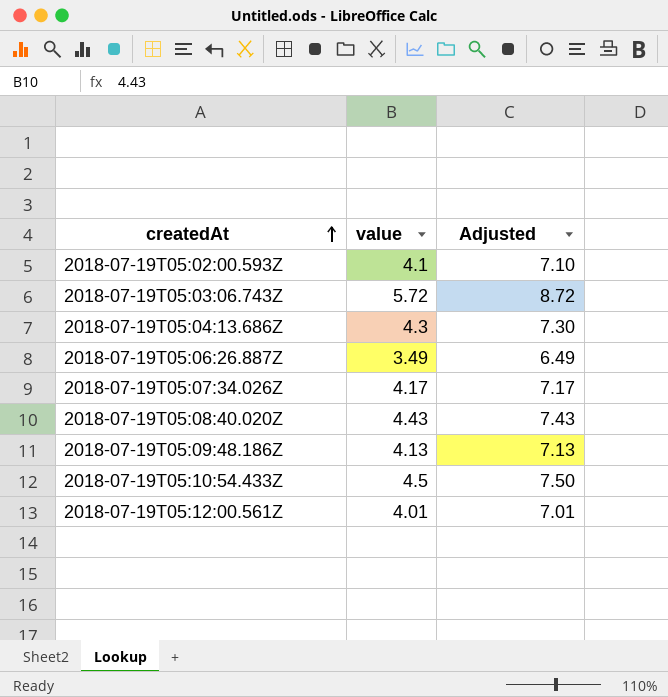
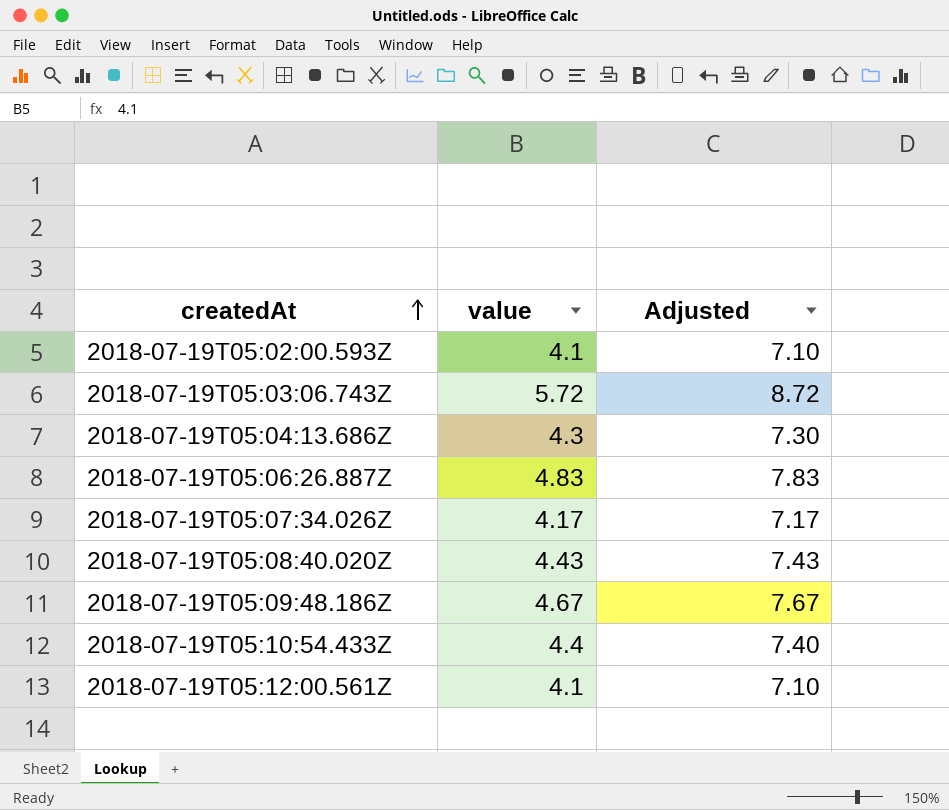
2018-07-19T05:06:26.887Z | value: 3.49 -> 4.83
2018-07-19T05:06:26.887Z | Adjusted: 6.49 -> 7.83
2018-07-19T05:09:48.186Z | value: 4.13 -> 4.67
2018-07-19T05:09:48.186Z | Adjusted: 7.13 -> 7.67
2018-07-19T05:10:54.433Z | value: 4.5 -> 4.4
2018-07-19T05:10:54.433Z | Adjusted: 7.50 -> 7.40
2018-07-19T05:12:00.561Z | value: 4.01 -> 4.1
2018-07-19T05:12:00.561Z | Adjusted: 7.01 -> 7.10

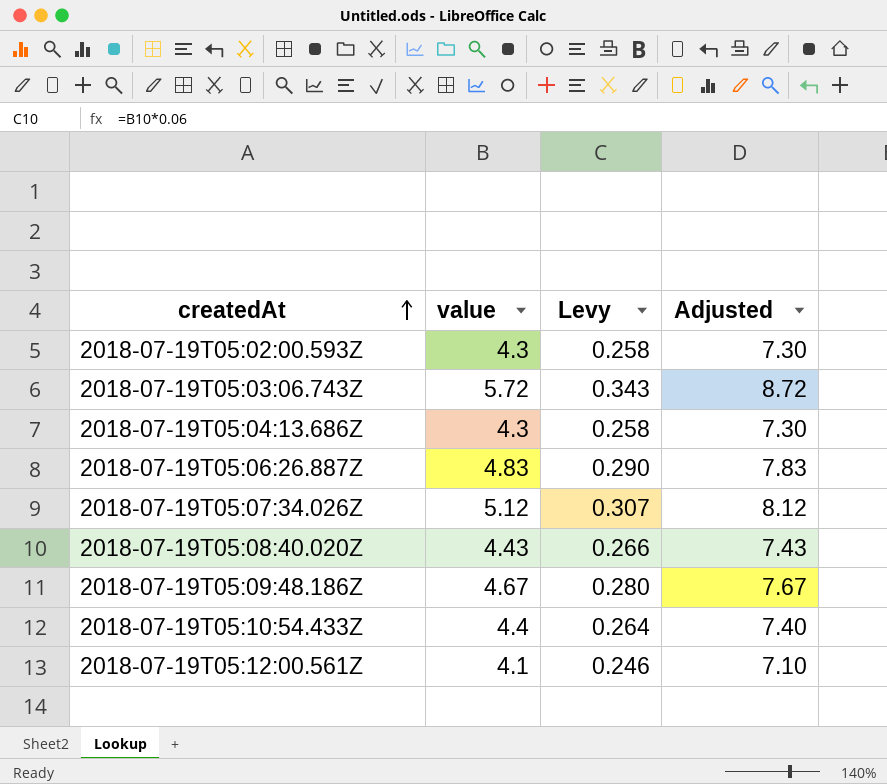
column Levy | formula: none -> [value] * 0.06
2018-07-19T05:02:00.593Z | value: 4.1 -> 4.3
2018-07-19T05:02:00.593Z | Adjusted: 7.10 -> 7.30
2018-07-19T05:07:34.026Z | value: 4.17 -> 5.12
2018-07-19T05:07:34.026Z | Adjusted: 7.17 -> 8.12

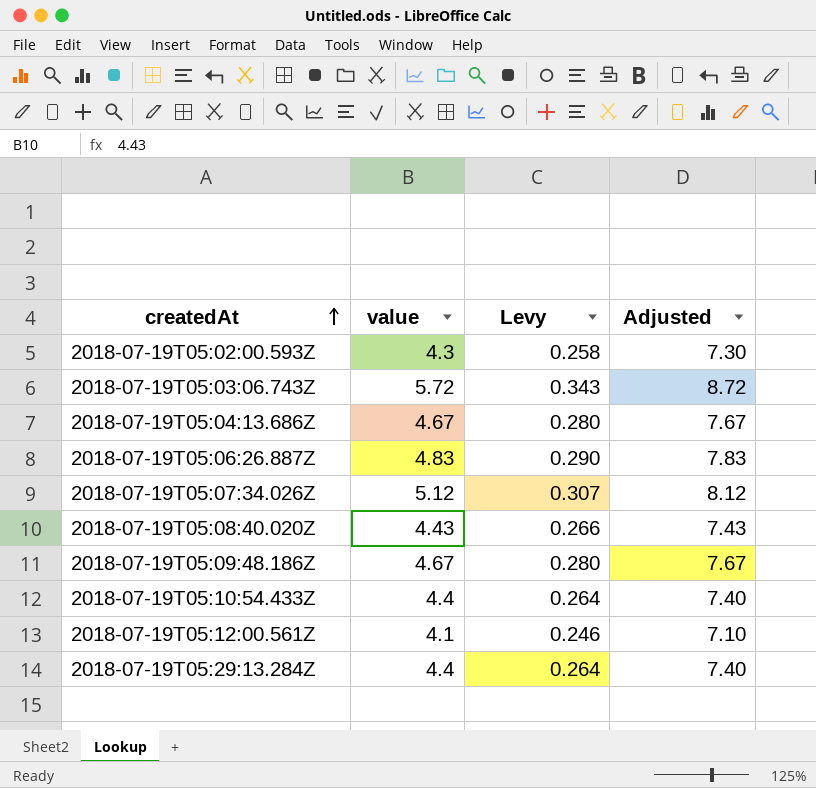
2018-07-19T05:04:13.686Z | value: 4.3 -> 4.67
2018-07-19T05:04:13.686Z | Levy: 0.258 -> 0.280
2018-07-19T05:04:13.686Z | Adjusted: 7.30 -> 7.67
row 2018-07-19T05:29:13.284Z: none -> 4.4 | 0.264 | 7.40

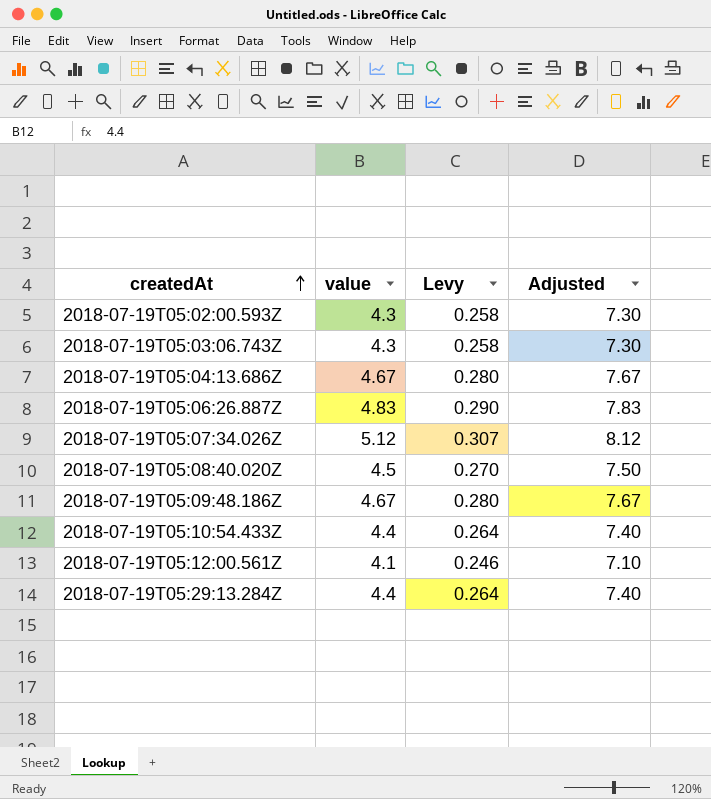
2018-07-19T05:03:06.743Z | value: 5.72 -> 4.3
2018-07-19T05:03:06.743Z | Levy: 0.343 -> 0.258
2018-07-19T05:03:06.743Z | Adjusted: 8.72 -> 7.30
2018-07-19T05:08:40.020Z | value: 4.43 -> 4.5
2018-07-19T05:08:40.020Z | Levy: 0.266 -> 0.270
2018-07-19T05:08:40.020Z | Adjusted: 7.43 -> 7.50

